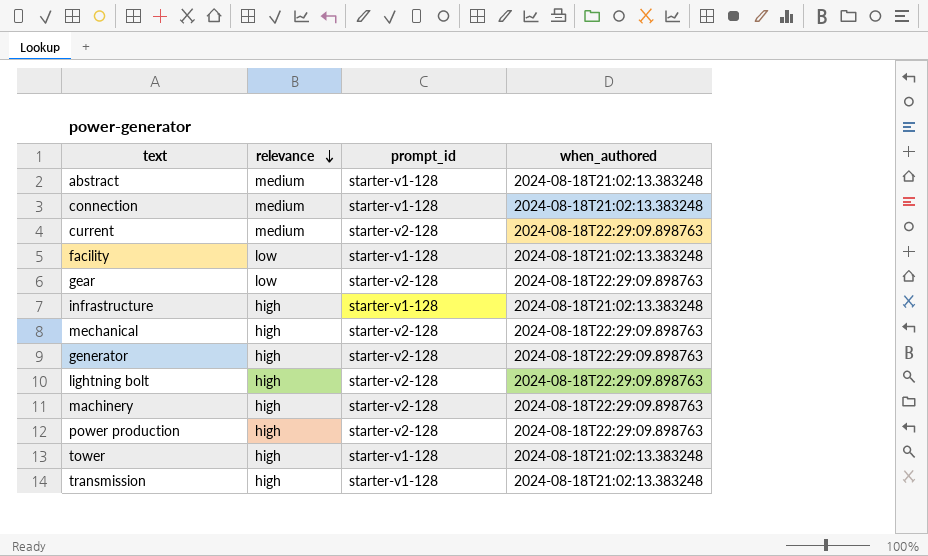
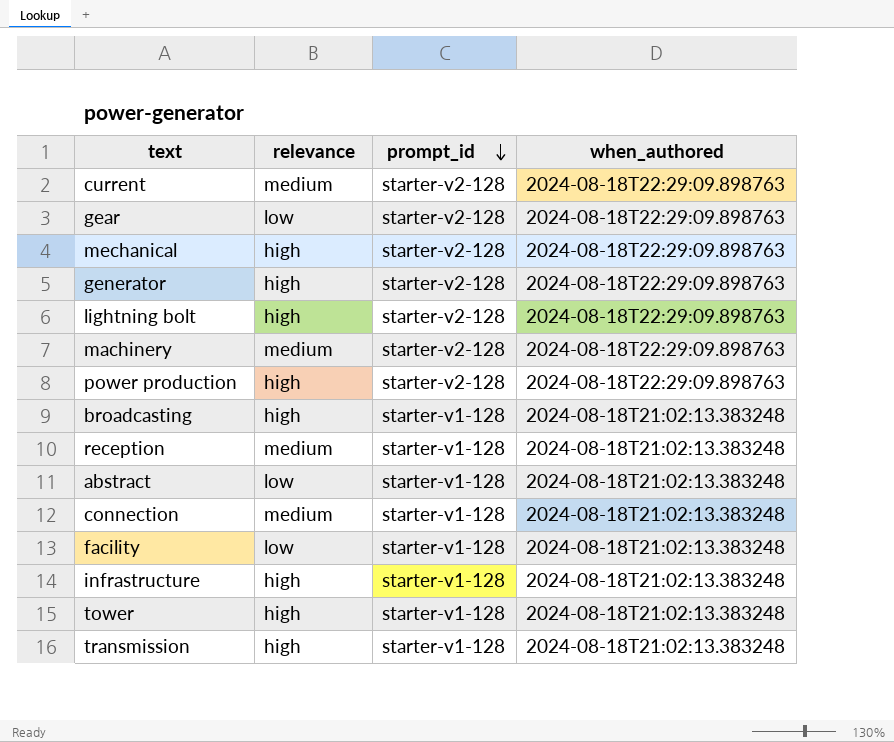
row order: relevance descending -> prompt_id descending
machinery | relevance: high -> medium
row broadcasting: none -> high | starter-v1-128 | 2024-08-18T21:02:13.383248
row reception: none -> medium | starter-v1-128 | 2024-08-18T21:02:13.383248
abstract | relevance: medium -> low

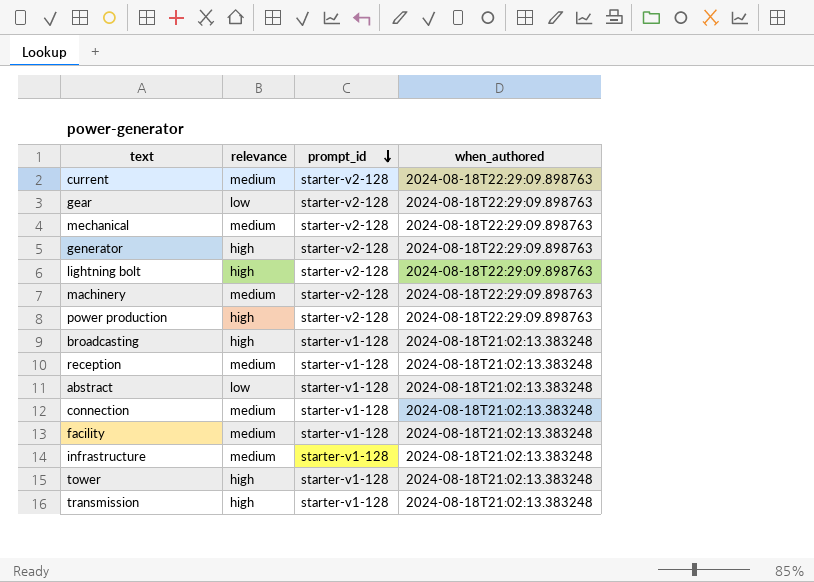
mechanical | relevance: high -> medium
facility | relevance: low -> medium
infrastructure | relevance: high -> medium

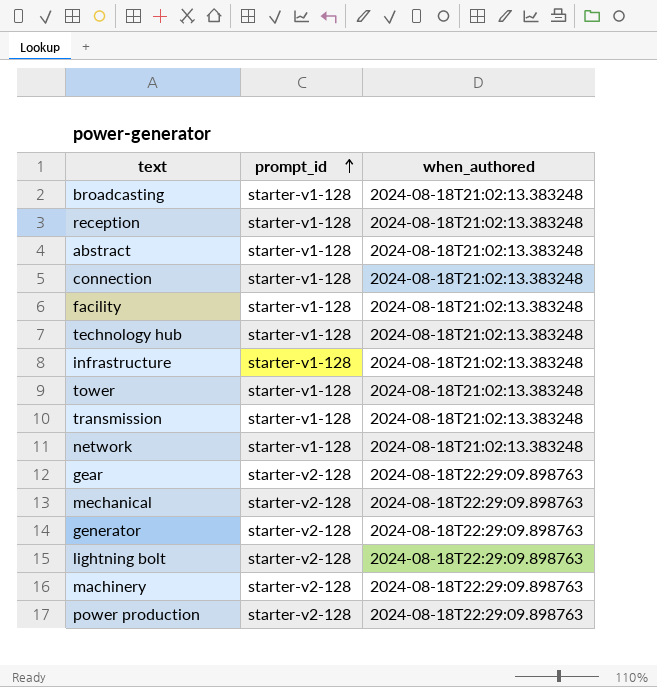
row order: prompt_id descending -> prompt_id ascending
column relevance | position: 2 -> none
row current: medium | starter-v2-128 | 2024-08-18T22:29:09.898763 -> none
row technology hub: none -> starter-v1-128 | 2024-08-18T21:02:13.383248
row network: none -> starter-v1-128 | 2024-08-18T21:02:13.383248

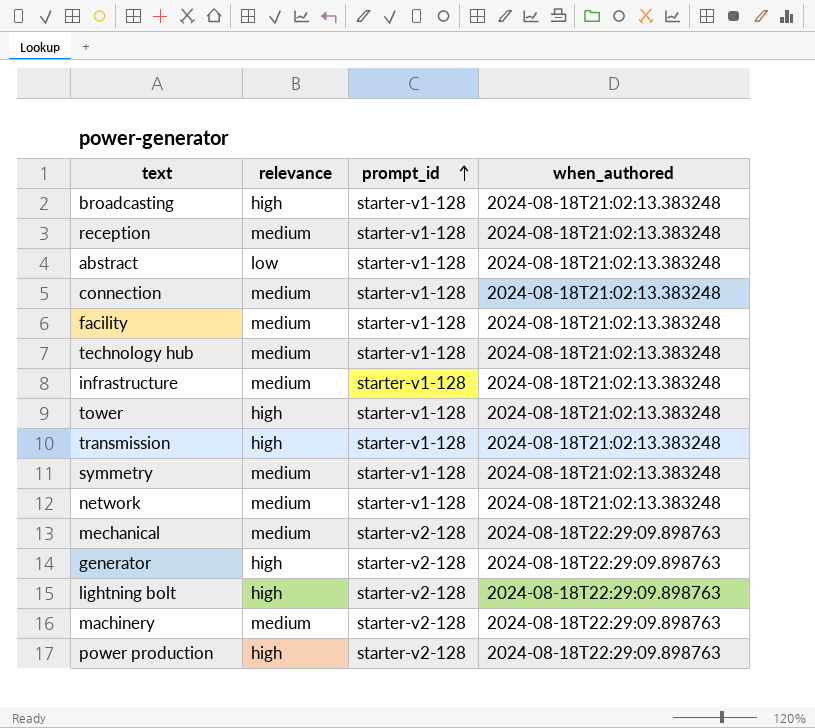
column relevance | position: none -> 2
row gear: starter-v2-128 | 2024-08-18T22:29:09.898763 -> none
row symmetry: none -> medium | starter-v1-128 | 2024-08-18T21:02:13.383248

